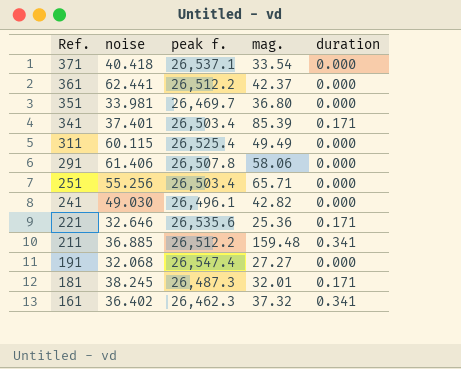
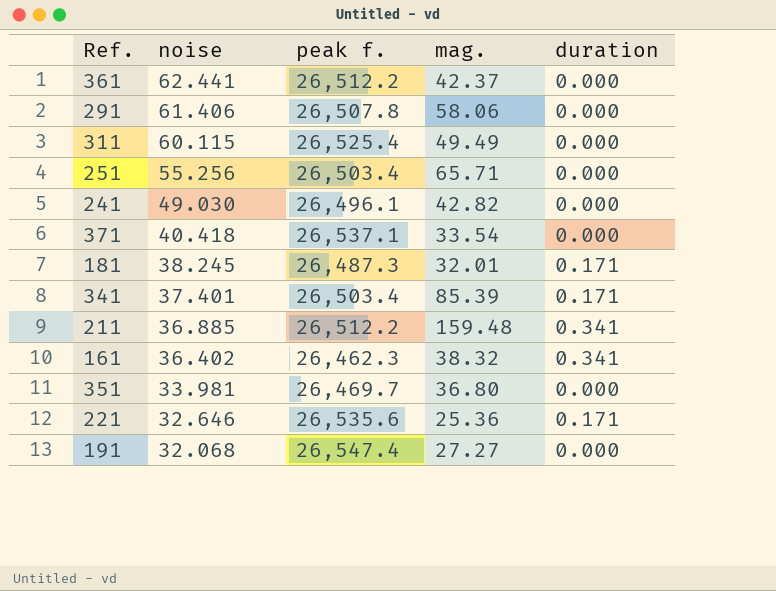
row order: Ref. descending -> noise descending
161 | mag.: 37.32 -> 38.32

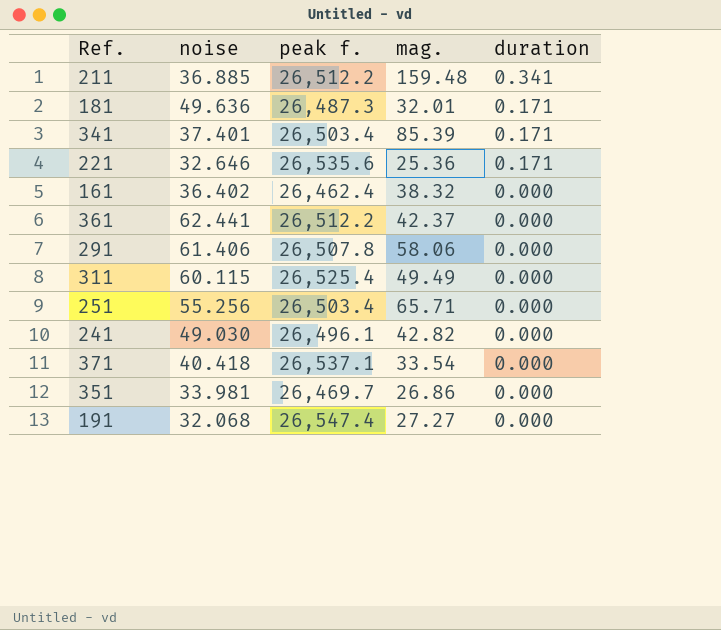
row order: noise descending -> duration descending
181 | noise: 38.245 -> 49.636
161 | peak f.: 26,462.3 -> 26,462.4
161 | duration: 0.341 -> 0.000
351 | mag.: 36.80 -> 26.86

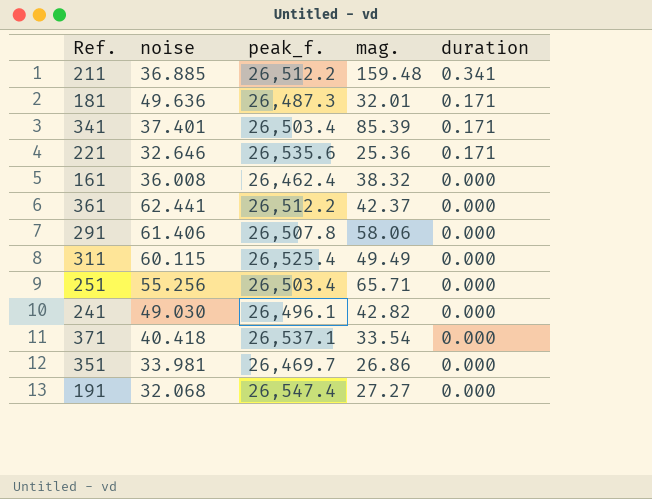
column name: peak f. -> peak_f.
161 | noise: 36.402 -> 36.008

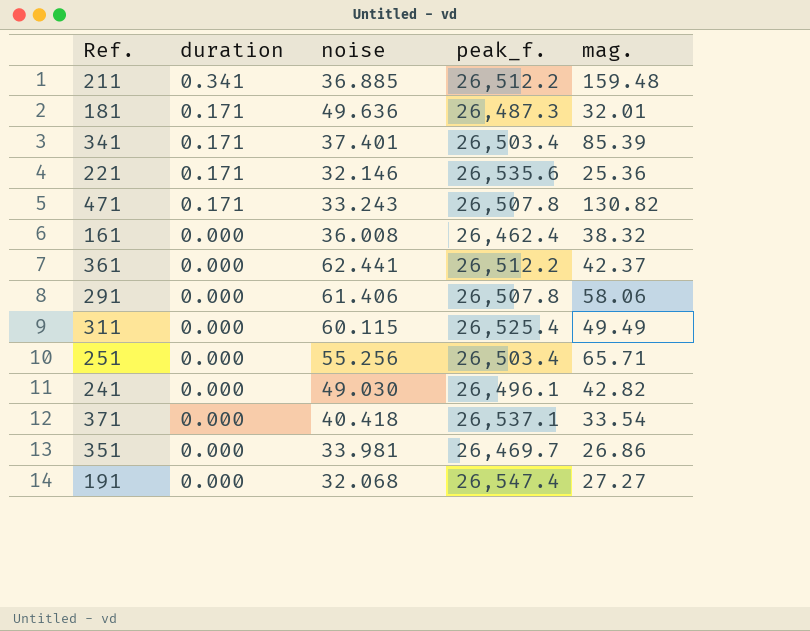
column duration | position: 5 -> 2
221 | noise: 32.646 -> 32.146
row 471: none -> 0.171 | 33.243 | 26,507.8 | 130.82

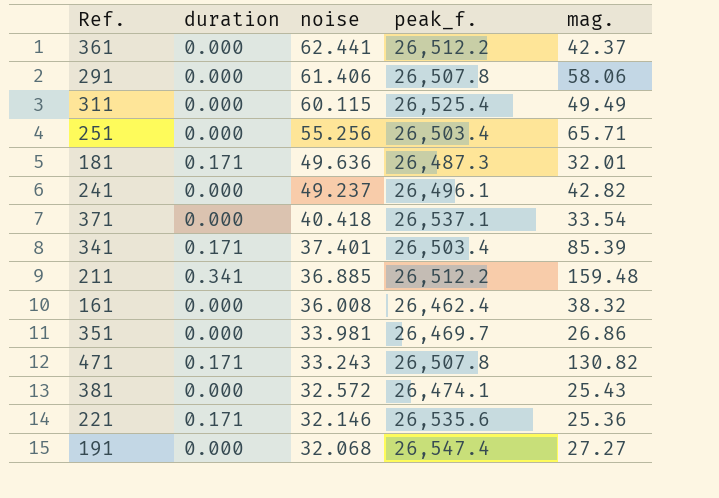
row order: duration descending -> noise descending
241 | noise: 49.030 -> 49.237
row 381: none -> 0.000 | 32.572 | 26,474.1 | 25.43

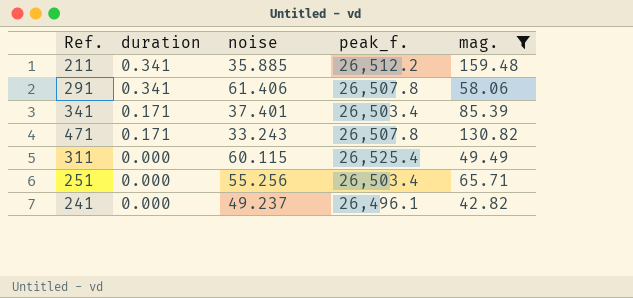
filter: none -> mag. >= 42.82
row order: noise descending -> duration descending
211 | noise: 36.885 -> 35.885
291 | duration: 0.000 -> 0.341

